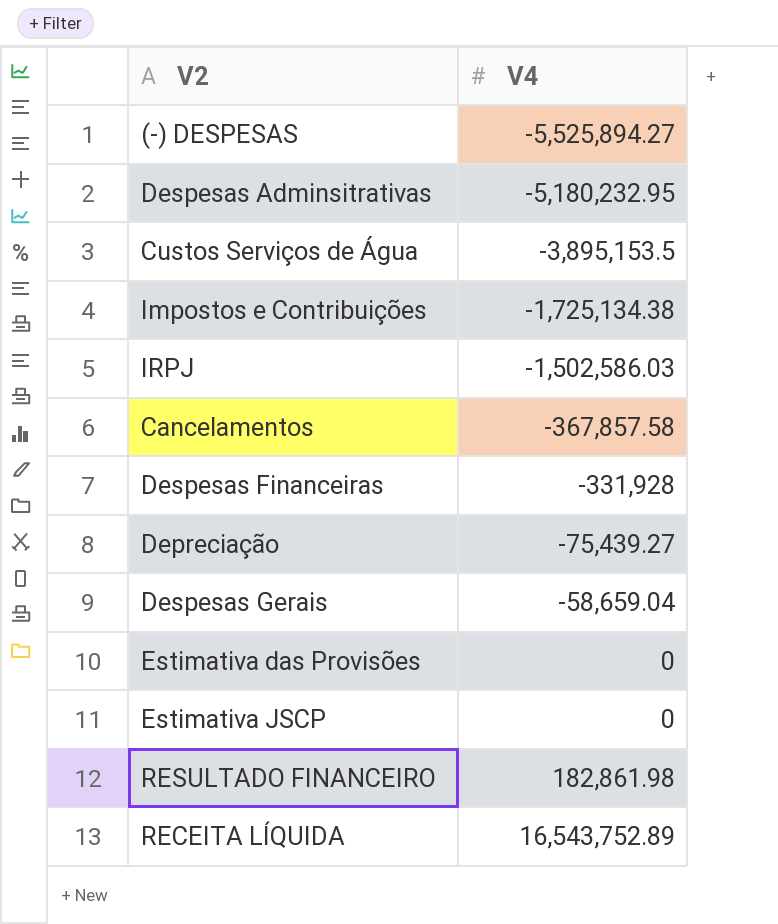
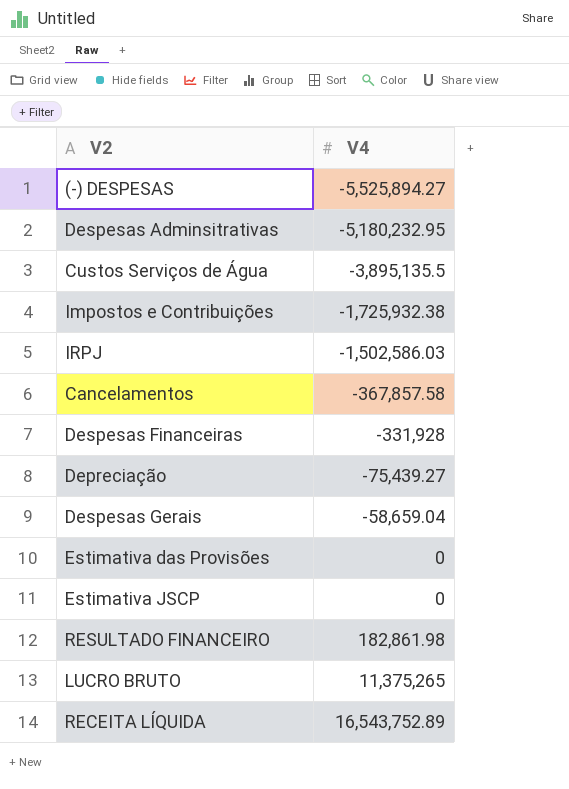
Custos Serviços de Água | V4: -3,895,153.5 -> -3,895,135.5
Impostos e Contribuições | V4: -1,725,134.38 -> -1,725,932.38
row LUCRO BRUTO: none -> 11,375,265

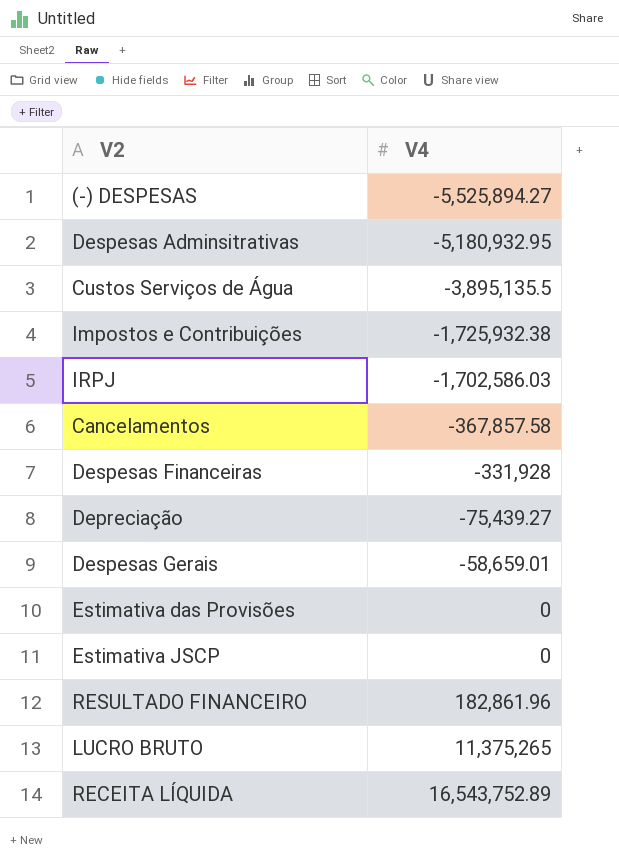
Despesas Adminsitrativas | V4: -5,180,232.95 -> -5,180,932.95
IRPJ | V4: -1,502,586.03 -> -1,702,586.03
Despesas Gerais | V4: -58,659.04 -> -58,659.01
RESULTADO FINANCEIRO | V4: 182,861.98 -> 182,861.96

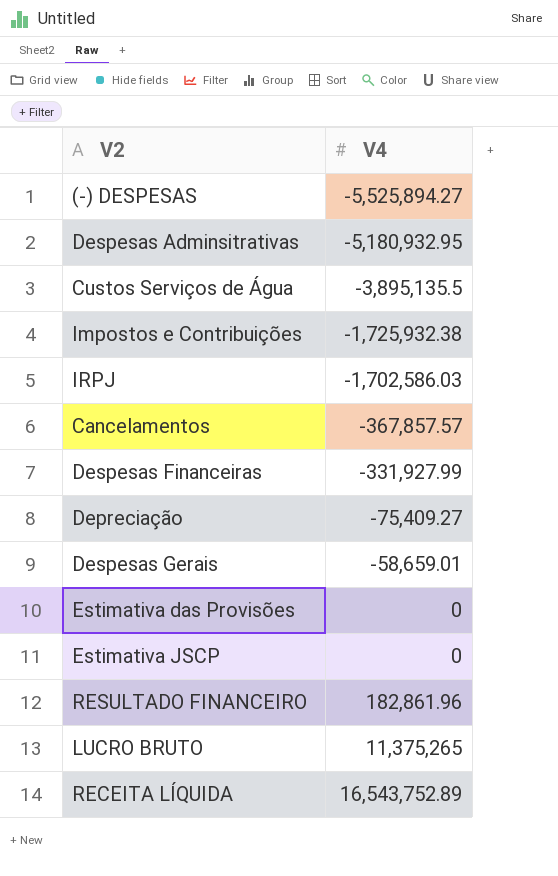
Cancelamentos | V4: -367,857.58 -> -367,857.57
Despesas Financeiras | V4: -331,928 -> -331,927.99
Depreciação | V4: -75,439.27 -> -75,409.27

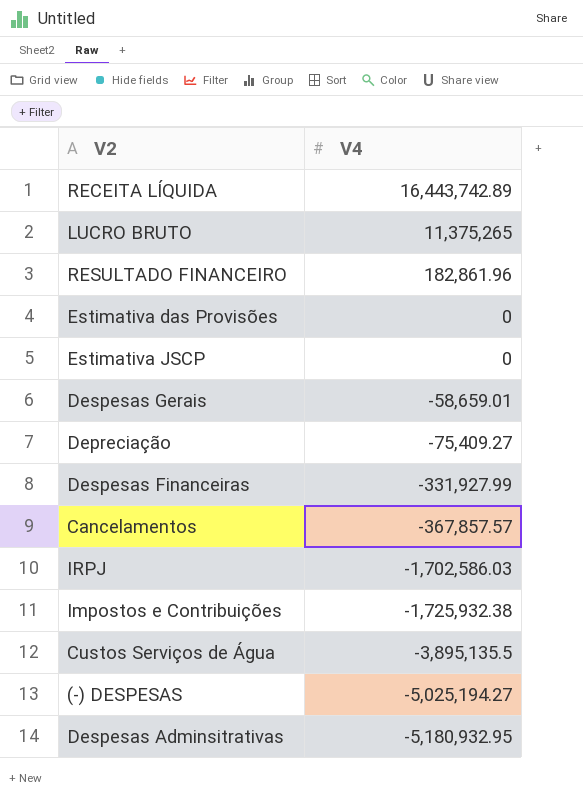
row order: V4 ascending -> V4 descending
RECEITA LÍQUIDA | V4: 16,543,752.89 -> 16,443,742.89
(-) DESPESAS | V4: -5,525,894.27 -> -5,025,194.27

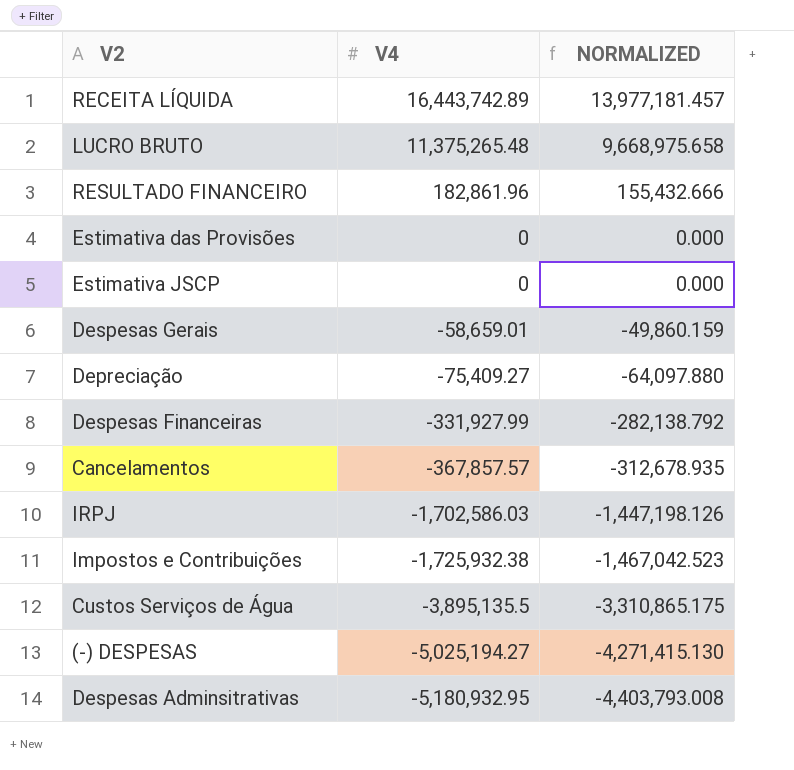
column NORMALIZED | formula: none -> [V4] * 0.85
LUCRO BRUTO | V4: 11,375,265 -> 11,375,265.48

